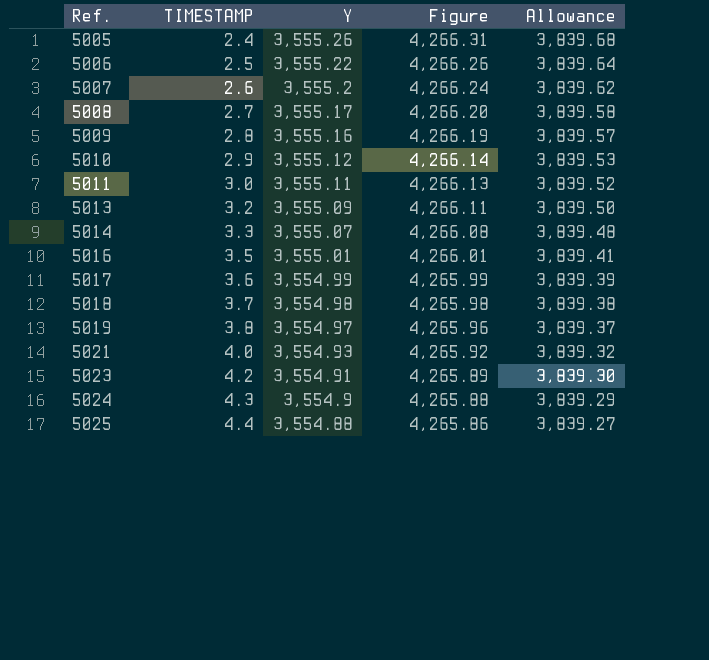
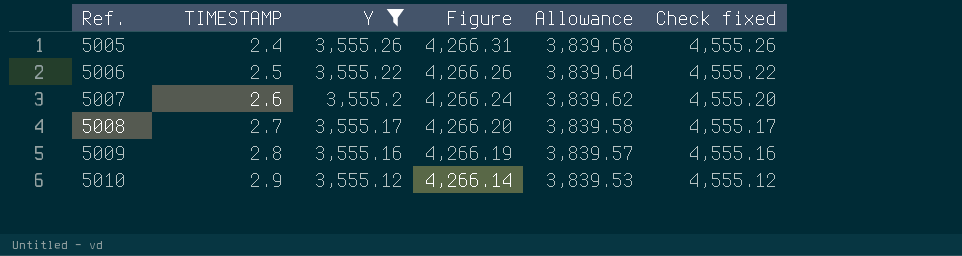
filter: none -> Y >= 3,555.12
column Check fixed | formula: none -> [Y] + 1000

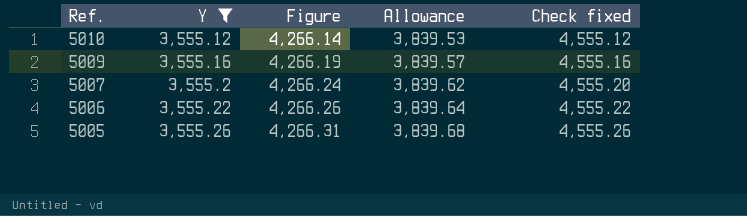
row order: Ref. ascending -> Ref. descending
column TIMESTAMP | position: 2 -> none
row 5008: 2.7 | 3,555.17 | 4,266.20 | 3,839.58 | 4,555.17 -> none

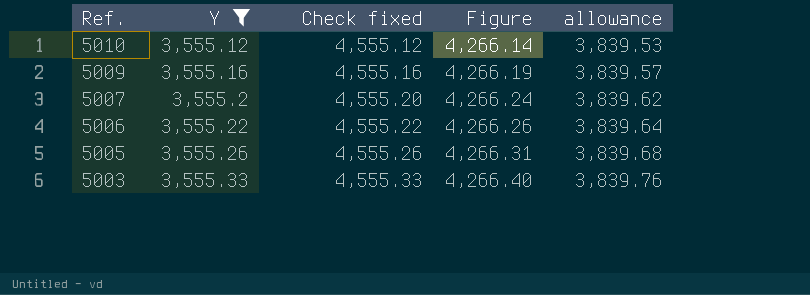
column Check fixed | position: 5 -> 3
column name: Allowance -> allowance
row 5003: none -> 3,555.33 | 4,555.33 | 4,266.40 | 3,839.76

